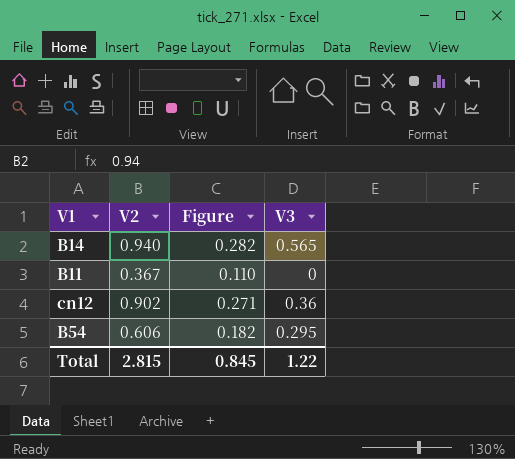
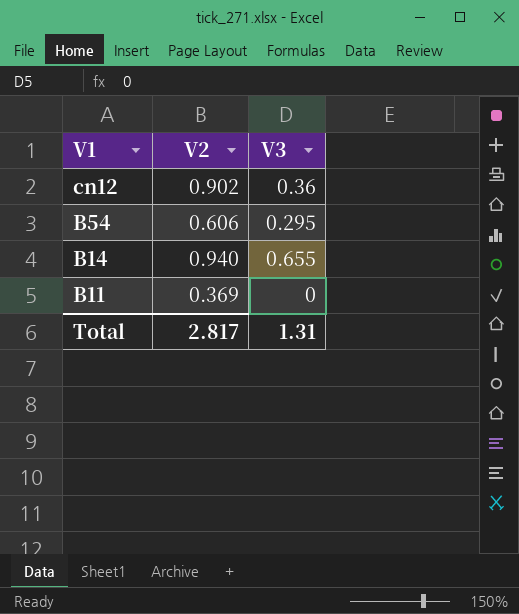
row order: none -> V1 descending
column Figure | formula: [V2] * 0.3 -> none
B14 | V3: 0.565 -> 0.655
B11 | V2: 0.367 -> 0.369
Total | V2: 2.815 -> 2.817
Total | V3: 1.22 -> 1.31

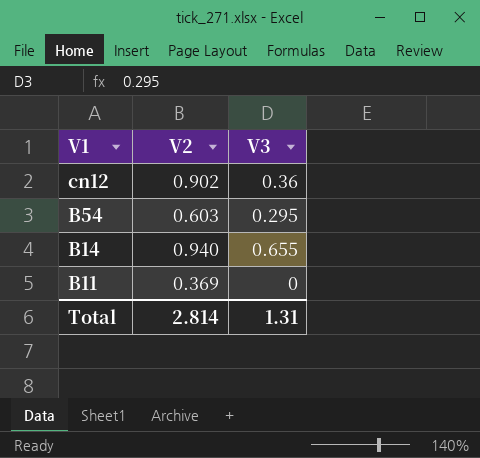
B54 | V2: 0.606 -> 0.603
Total | V2: 2.817 -> 2.814

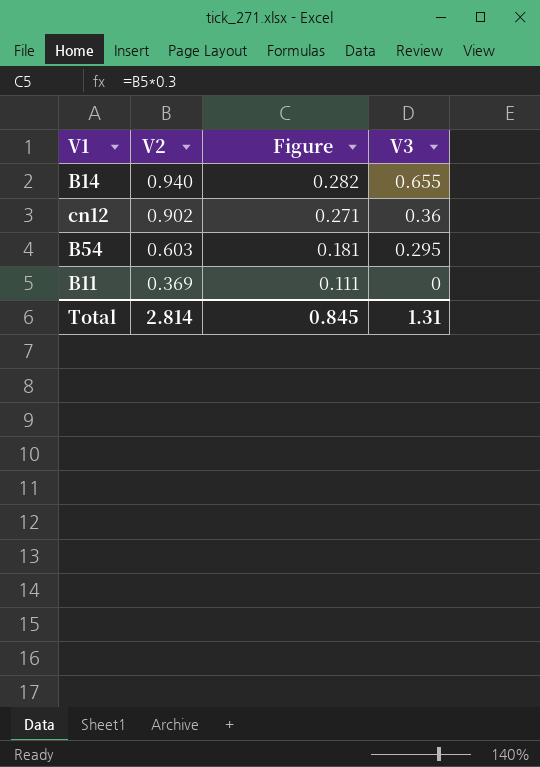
row order: V1 descending -> V2 descending
column Figure | formula: none -> [V2] * 0.3

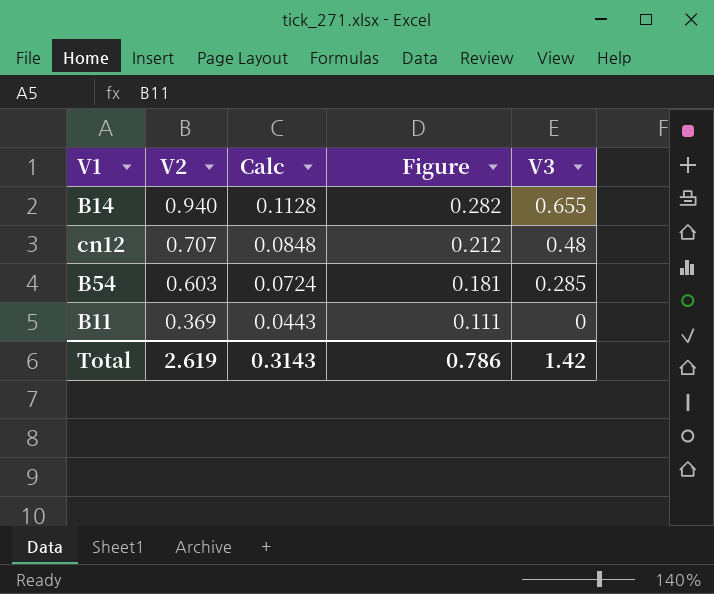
column Calc | formula: none -> [V2] * 0.12
cn12 | V2: 0.902 -> 0.707
cn12 | Figure: 0.271 -> 0.212
cn12 | V3: 0.36 -> 0.48
B54 | V3: 0.295 -> 0.285
Total | V2: 2.814 -> 2.619
Total | Figure: 0.845 -> 0.786
Total | V3: 1.31 -> 1.42

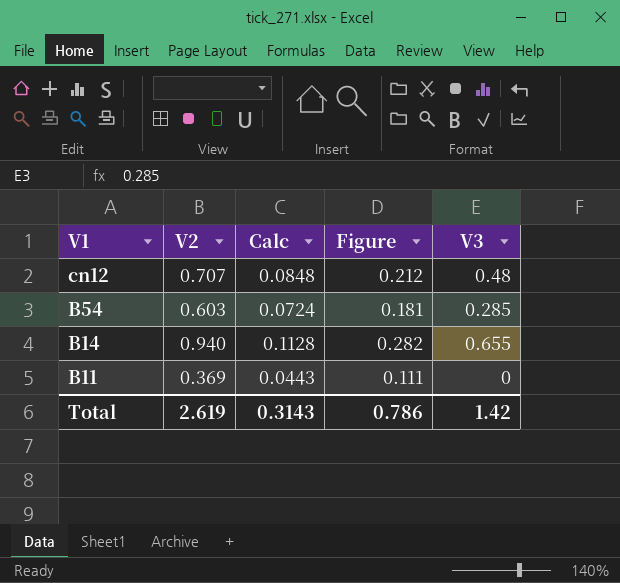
row order: V2 descending -> V1 descending

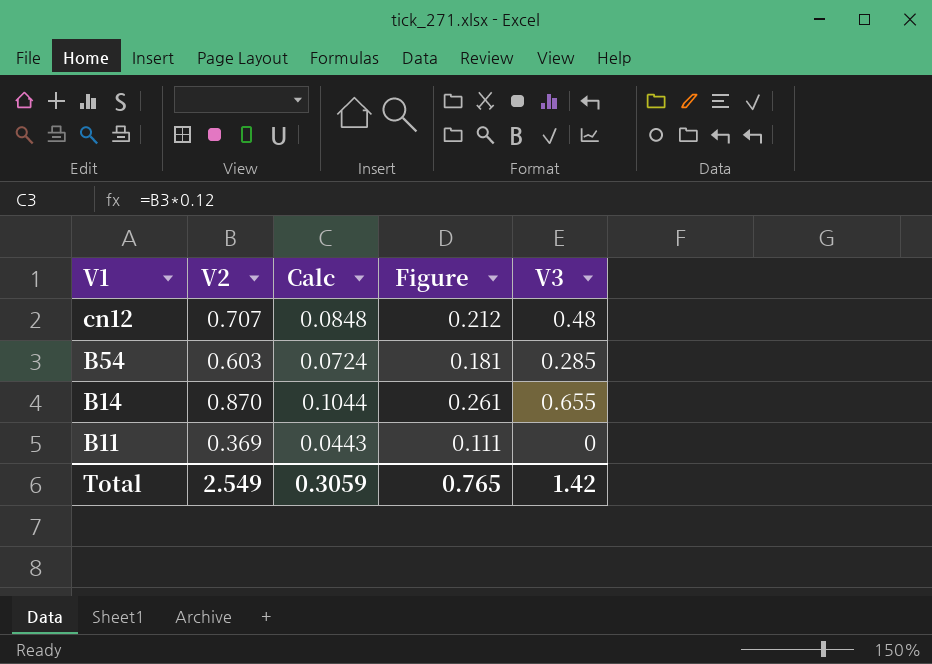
B14 | V2: 0.940 -> 0.870
B14 | Calc: 0.1128 -> 0.1044
B14 | Figure: 0.282 -> 0.261
Total | V2: 2.619 -> 2.549
Total | Calc: 0.3143 -> 0.3059
Total | Figure: 0.786 -> 0.765

